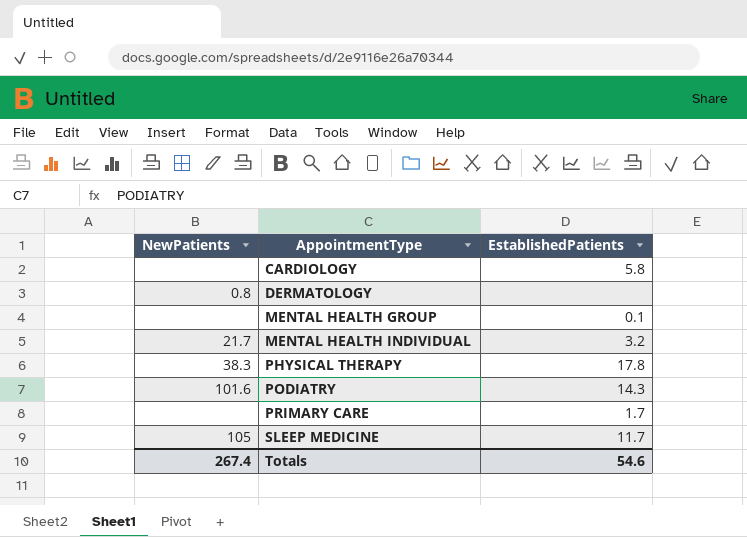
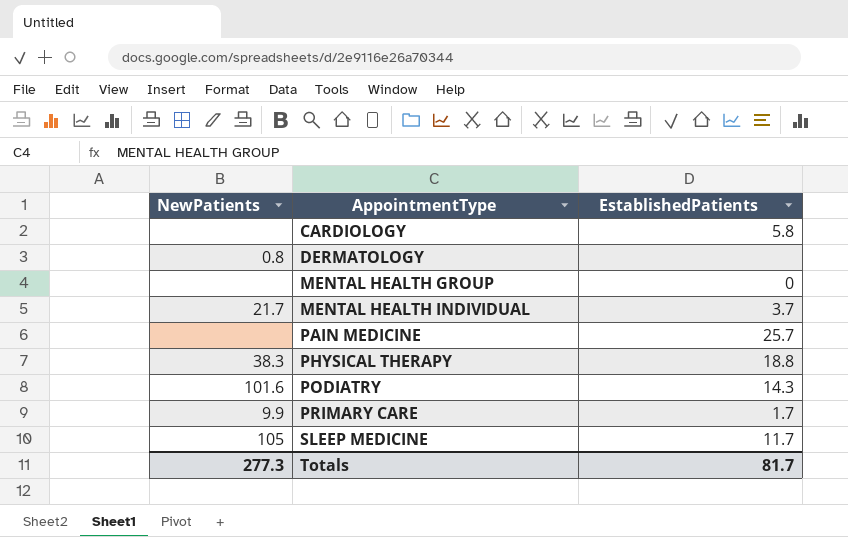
MENTAL HEALTH GROUP | EstablishedPatients: 0.1 -> 0
MENTAL HEALTH INDIVIDUAL | EstablishedPatients: 3.2 -> 3.7
row PAIN MEDICINE: none -> none | 25.7
PHYSICAL THERAPY | EstablishedPatients: 17.8 -> 18.8
PRIMARY CARE | NewPatients: none -> 9.9
Totals | NewPatients: 267.4 -> 277.3
Totals | EstablishedPatients: 54.6 -> 81.7

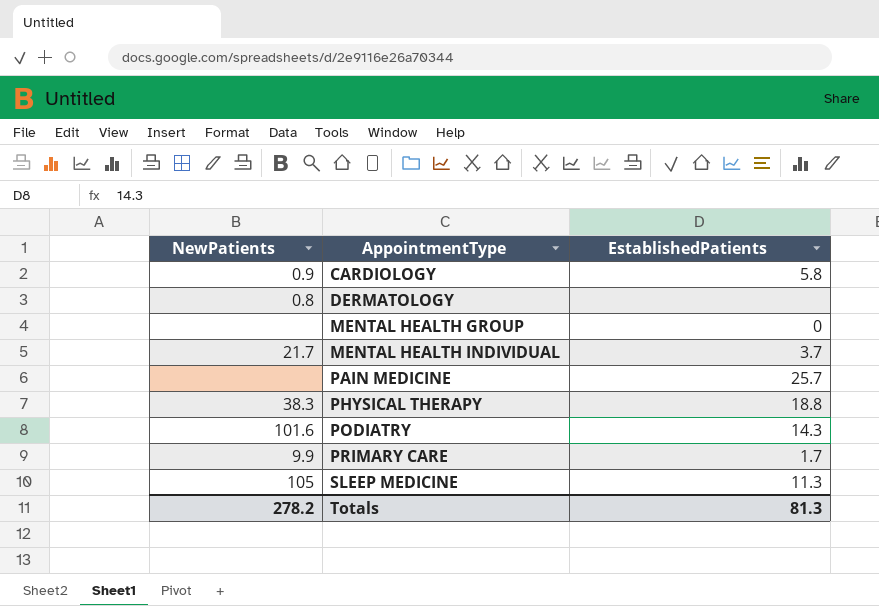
CARDIOLOGY | NewPatients: none -> 0.9
SLEEP MEDICINE | EstablishedPatients: 11.7 -> 11.3
Totals | NewPatients: 277.3 -> 278.2
Totals | EstablishedPatients: 81.7 -> 81.3

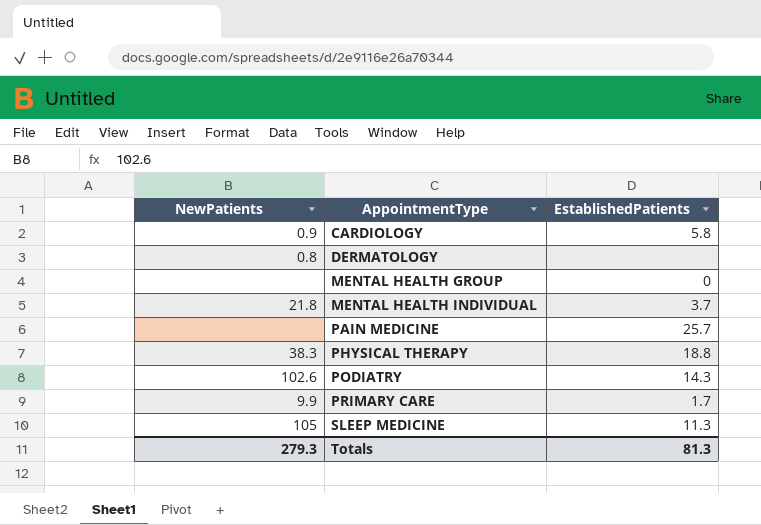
MENTAL HEALTH INDIVIDUAL | NewPatients: 21.7 -> 21.8
PODIATRY | NewPatients: 101.6 -> 102.6
Totals | NewPatients: 278.2 -> 279.3

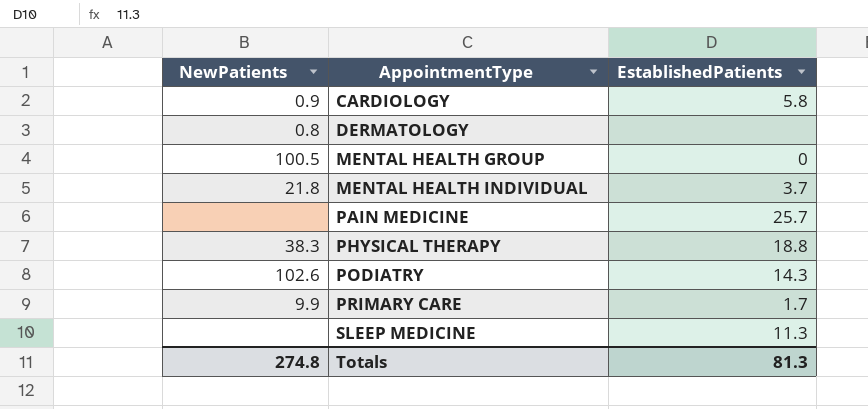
MENTAL HEALTH GROUP | NewPatients: none -> 100.5
SLEEP MEDICINE | NewPatients: 105 -> none
Totals | NewPatients: 279.3 -> 274.8

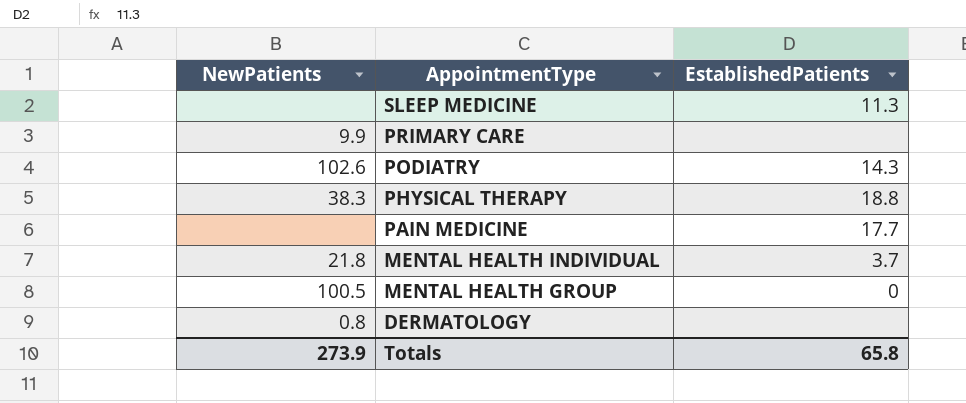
row order: AppointmentType ascending -> AppointmentType descending
row CARDIOLOGY: 0.9 | 5.8 -> none
PRIMARY CARE | EstablishedPatients: 1.7 -> none
PAIN MEDICINE | EstablishedPatients: 25.7 -> 17.7
Totals | NewPatients: 274.8 -> 273.9
Totals | EstablishedPatients: 81.3 -> 65.8

